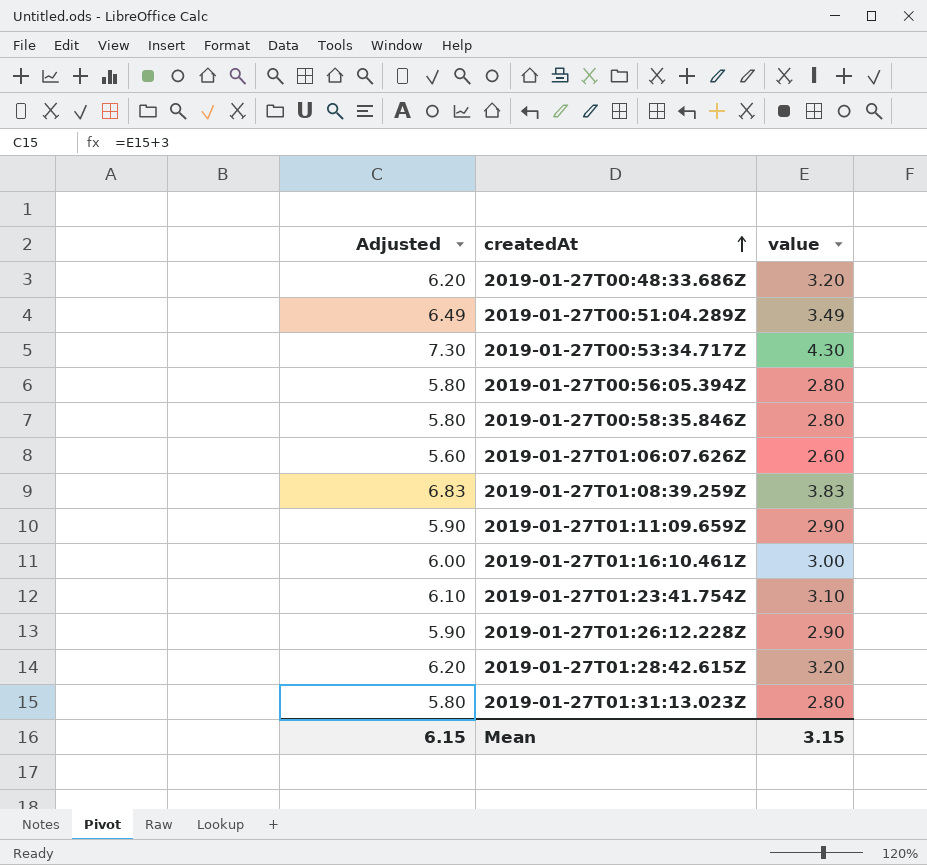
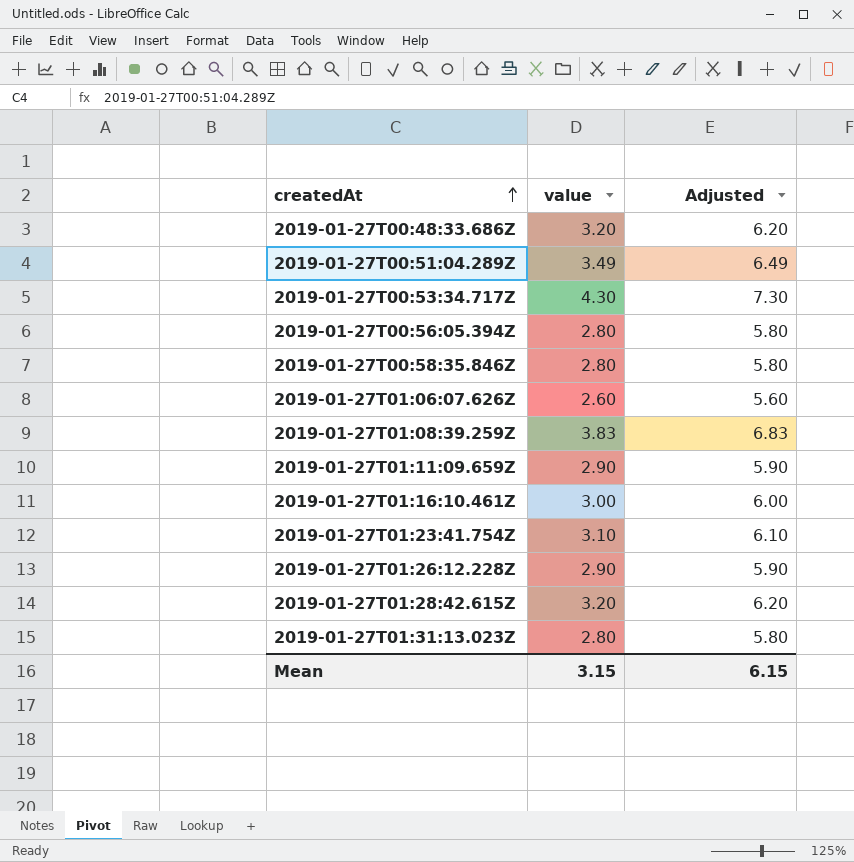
column Adjusted | position: 1 -> 3

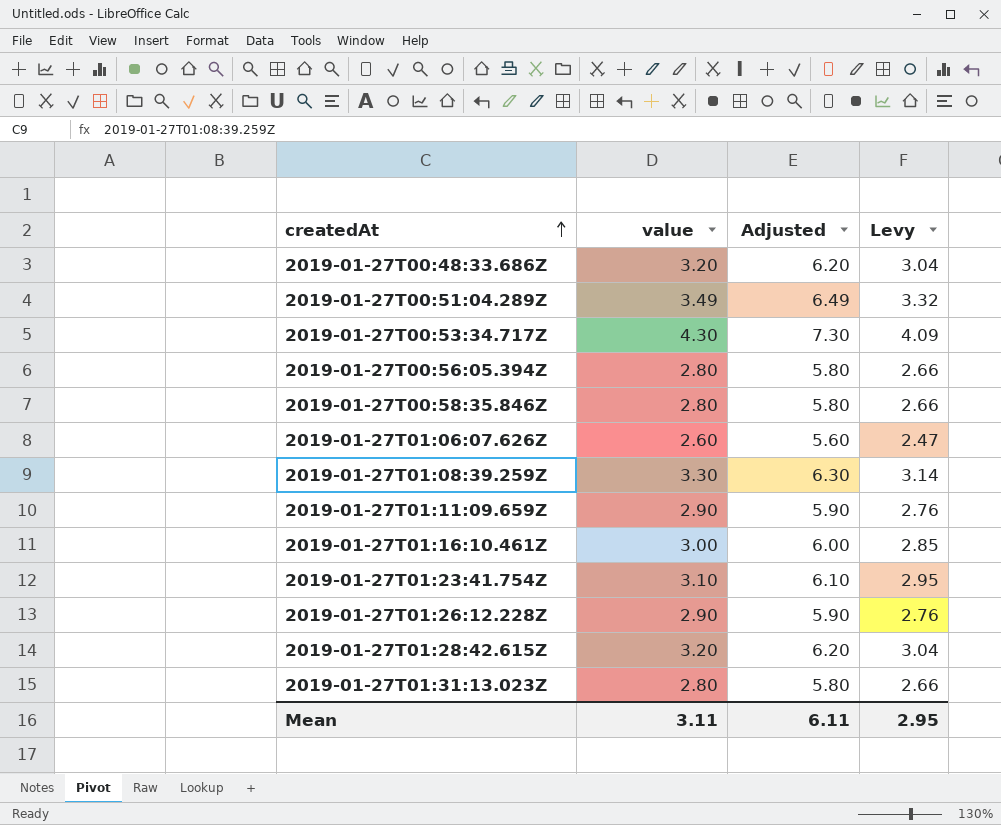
column Levy | formula: none -> [value] * 0.95
2019-01-27T01:08:39.259Z | value: 3.83 -> 3.30
2019-01-27T01:08:39.259Z | Adjusted: 6.83 -> 6.30
Mean | value: 3.15 -> 3.11
Mean | Adjusted: 6.15 -> 6.11

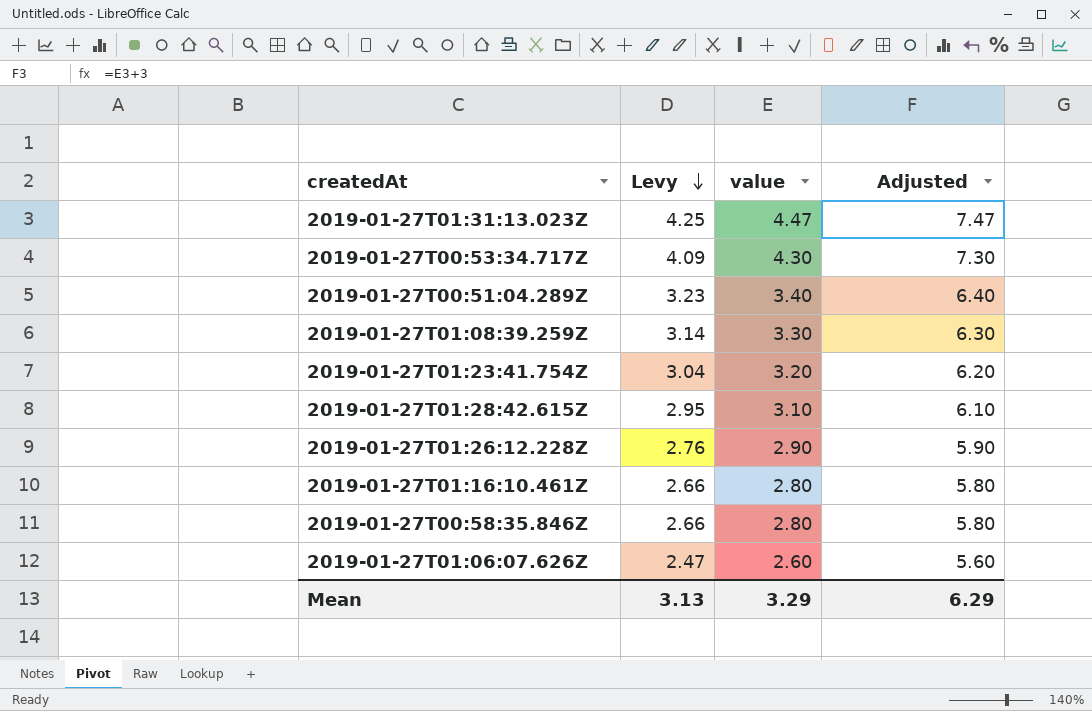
row order: createdAt ascending -> Levy descending
column Levy | position: 4 -> 2
row 2019-01-27T00:48:33.686Z: 3.20 | 6.20 | 3.04 -> none
row 2019-01-27T00:56:05.394Z: 2.80 | 5.80 | 2.66 -> none
row 2019-01-27T01:11:09.659Z: 2.90 | 5.90 | 2.76 -> none
2019-01-27T01:31:13.023Z | Levy: 2.66 -> 4.25
2019-01-27T01:31:13.023Z | value: 2.80 -> 4.47
2019-01-27T01:31:13.023Z | Adjusted: 5.80 -> 7.47
2019-01-27T00:51:04.289Z | Levy: 3.32 -> 3.23
2019-01-27T00:51:04.289Z | value: 3.49 -> 3.40
2019-01-27T00:51:04.289Z | Adjusted: 6.49 -> 6.40
2019-01-27T01:23:41.754Z | Levy: 2.95 -> 3.04
2019-01-27T01:23:41.754Z | value: 3.10 -> 3.20
2019-01-27T01:23:41.754Z | Adjusted: 6.10 -> 6.20
2019-01-27T01:28:42.615Z | Levy: 3.04 -> 2.95
2019-01-27T01:28:42.615Z | value: 3.20 -> 3.10
2019-01-27T01:28:42.615Z | Adjusted: 6.20 -> 6.10
2019-01-27T01:16:10.461Z | Levy: 2.85 -> 2.66
2019-01-27T01:16:10.461Z | value: 3.00 -> 2.80
2019-01-27T01:16:10.461Z | Adjusted: 6.00 -> 5.80
Mean | Levy: 2.95 -> 3.13
Mean | value: 3.11 -> 3.29
Mean | Adjusted: 6.11 -> 6.29

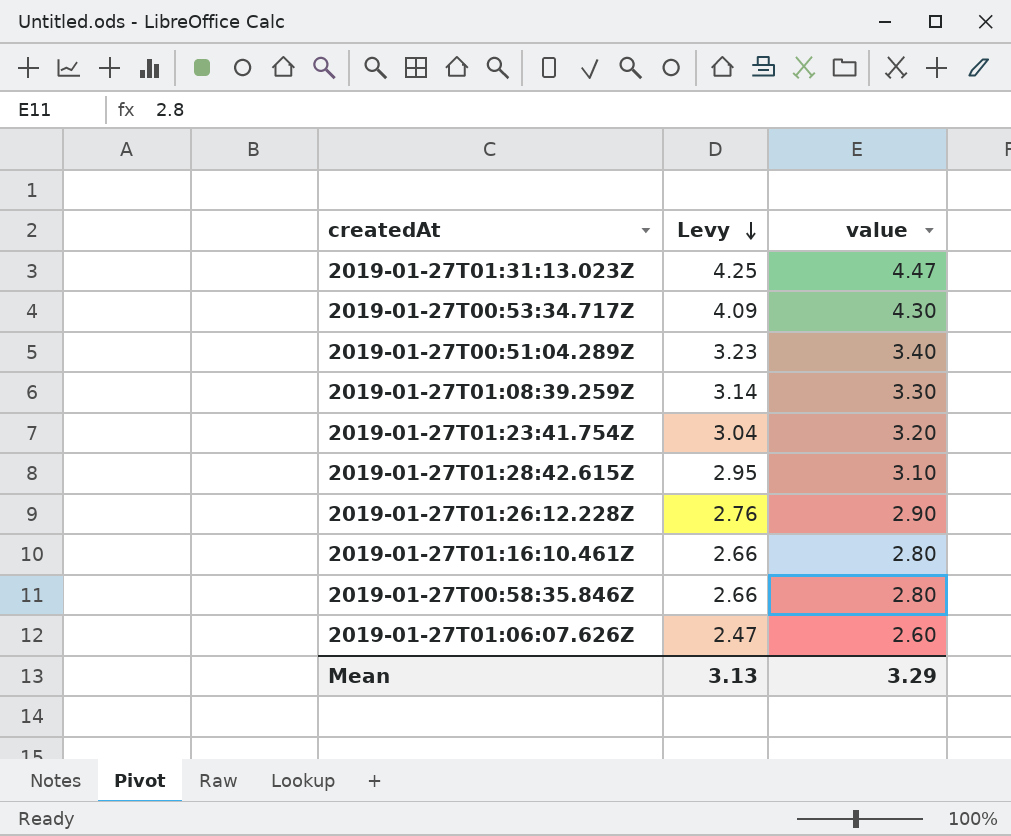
column Adjusted | formula: [value] + 3 -> none

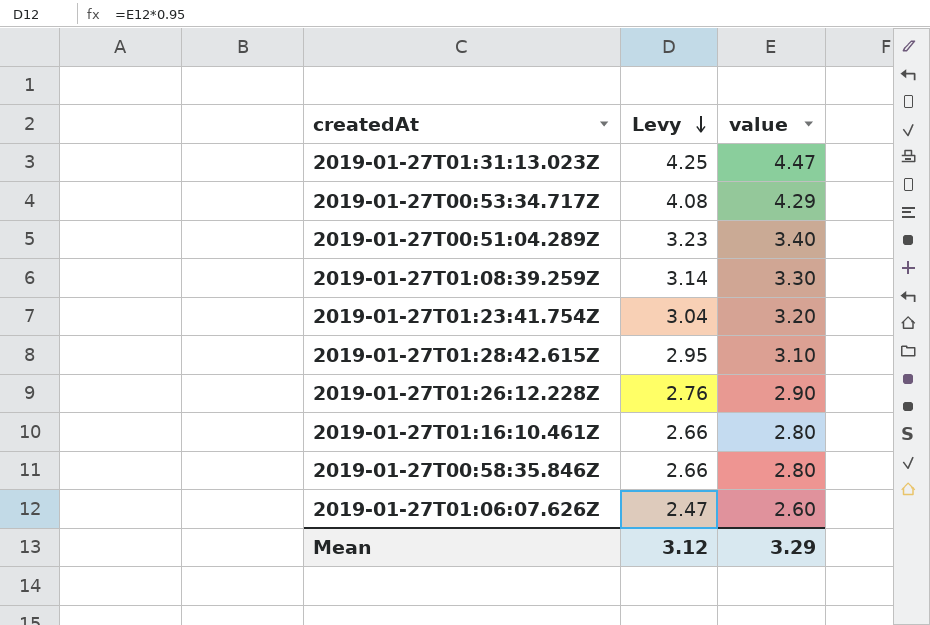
2019-01-27T00:53:34.717Z | Levy: 4.09 -> 4.08
2019-01-27T00:53:34.717Z | value: 4.30 -> 4.29
Mean | Levy: 3.13 -> 3.12

